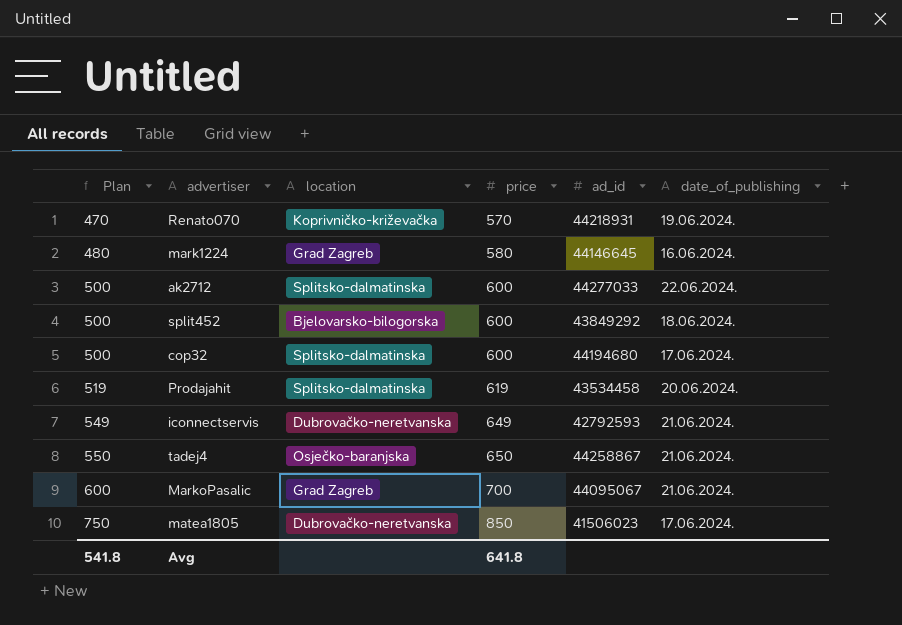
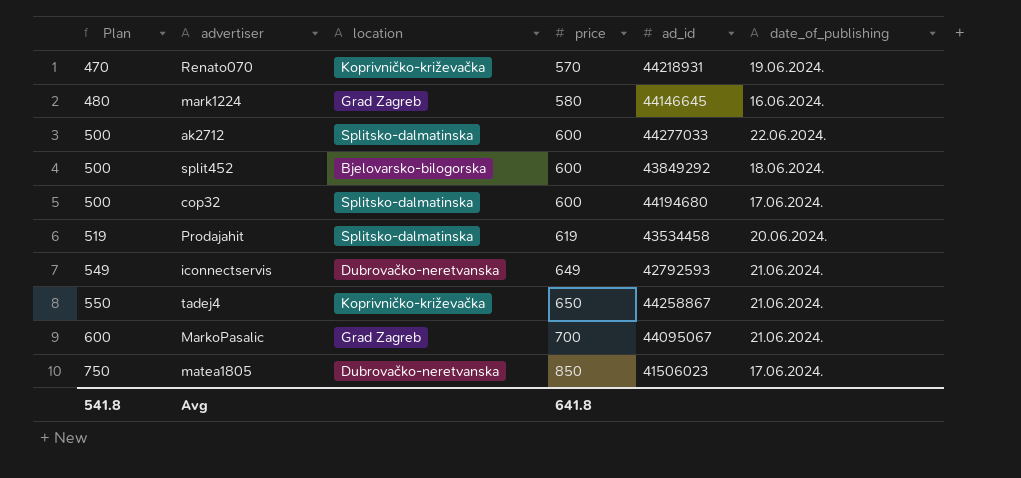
tadej4 | location: Osječko-baranjska -> Koprivničko-križevačka

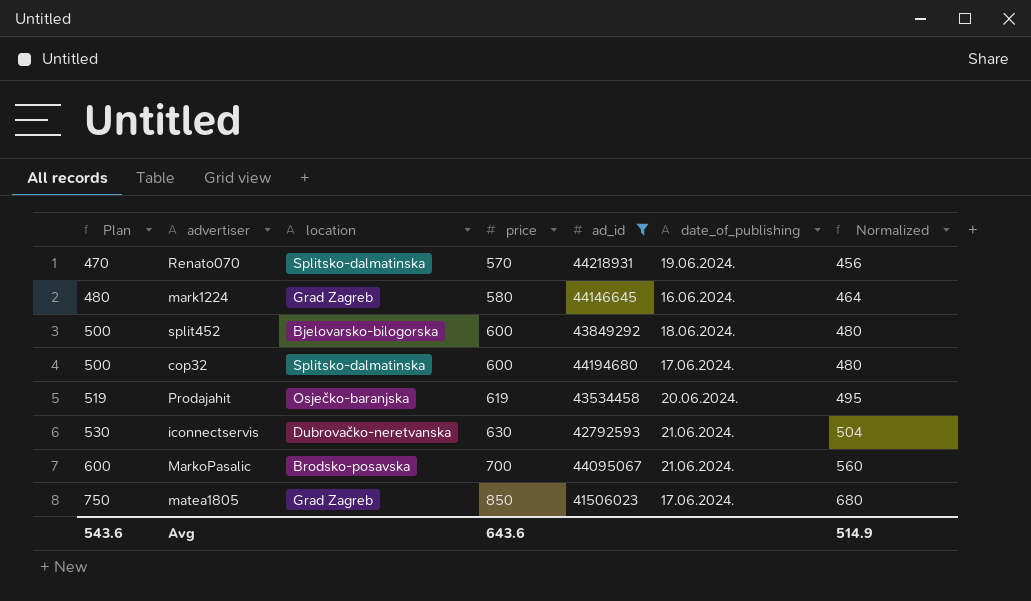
filter: none -> ad_id <= 44218931
column Normalized | formula: none -> [price] * 0.8
Renato070 | location: Koprivničko-križevačka -> Splitsko-dalmatinska
Prodajahit | location: Splitsko-dalmatinska -> Osječko-baranjska
iconnectservis | Plan: 549 -> 530
iconnectservis | price: 649 -> 630
MarkoPasalic | location: Grad Zagreb -> Brodsko-posavska
matea1805 | location: Dubrovačko-neretvanska -> Grad Zagreb
Avg | Plan: 541.8 -> 543.6
Avg | price: 641.8 -> 643.6

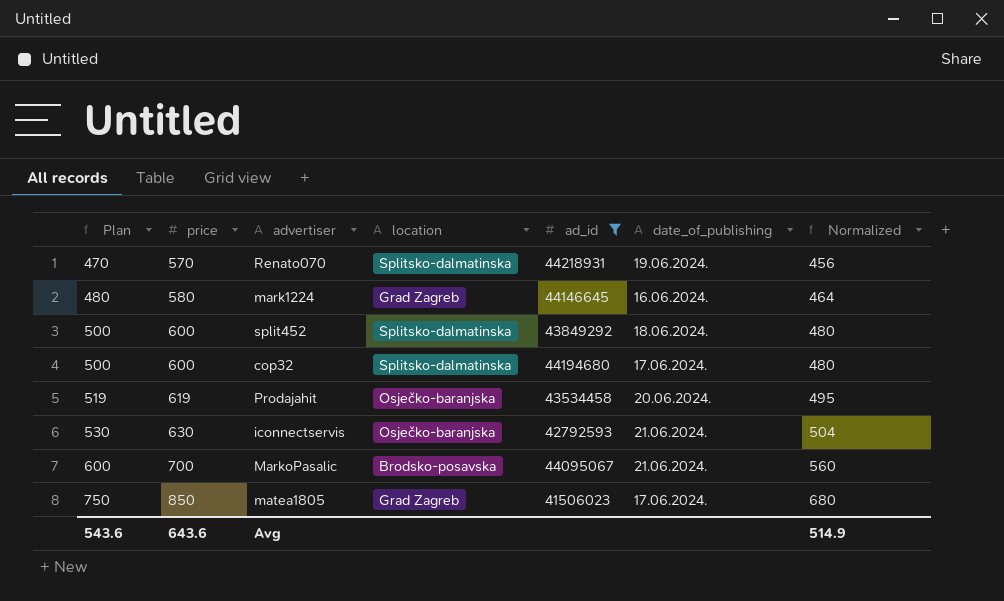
column price | position: 4 -> 2
split452 | location: Bjelovarsko-bilogorska -> Splitsko-dalmatinska
iconnectservis | location: Dubrovačko-neretvanska -> Osječko-baranjska

